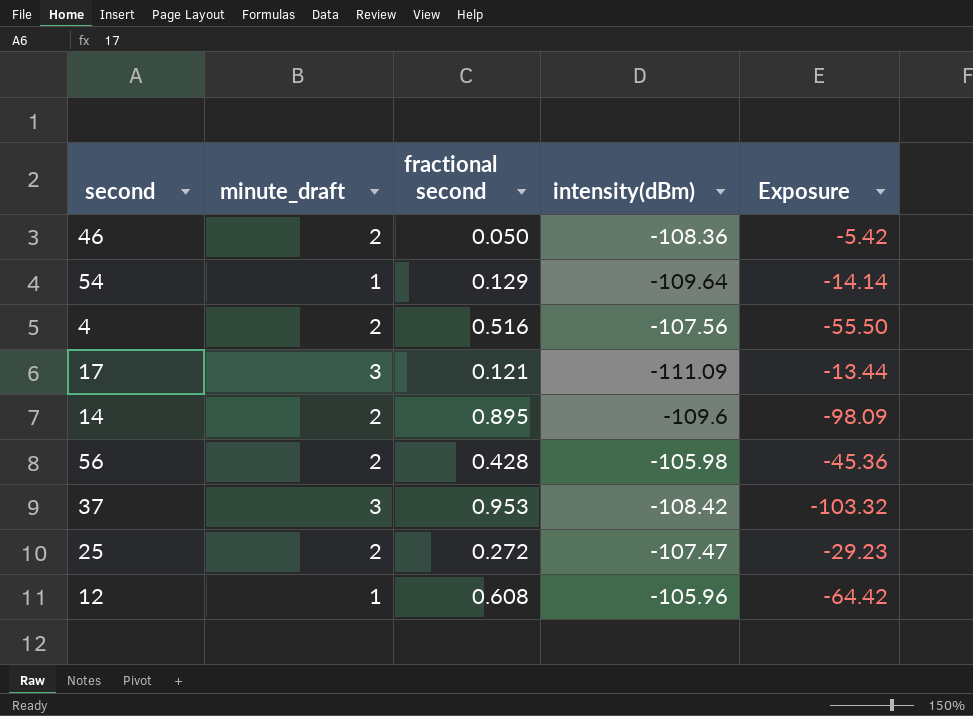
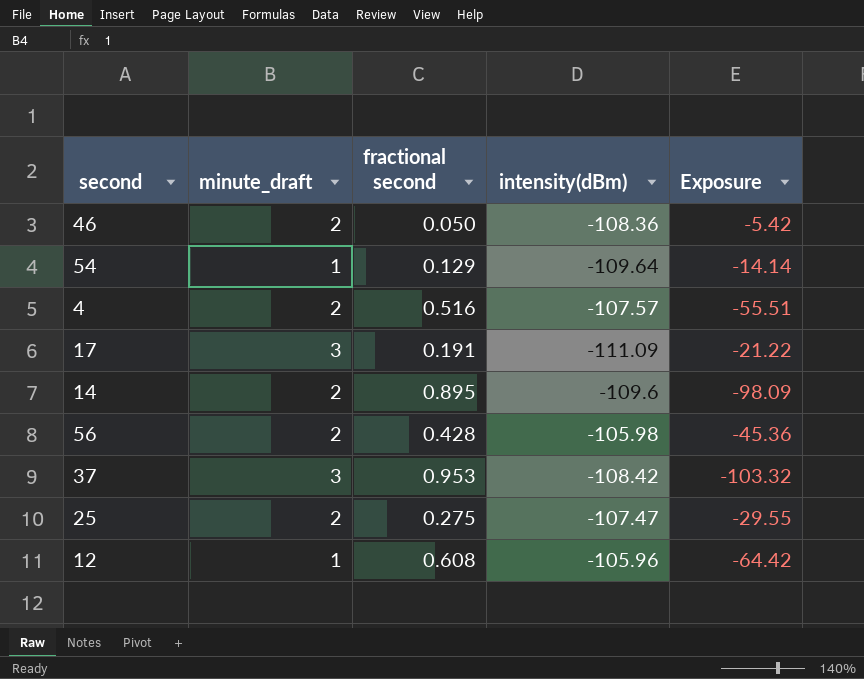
4 | intensity(dBm): -107.56 -> -107.57
4 | Exposure: -55.50 -> -55.51
17 | fractional second: 0.121 -> 0.191
17 | Exposure: -13.44 -> -21.22
25 | fractional second: 0.272 -> 0.275
25 | Exposure: -29.23 -> -29.55

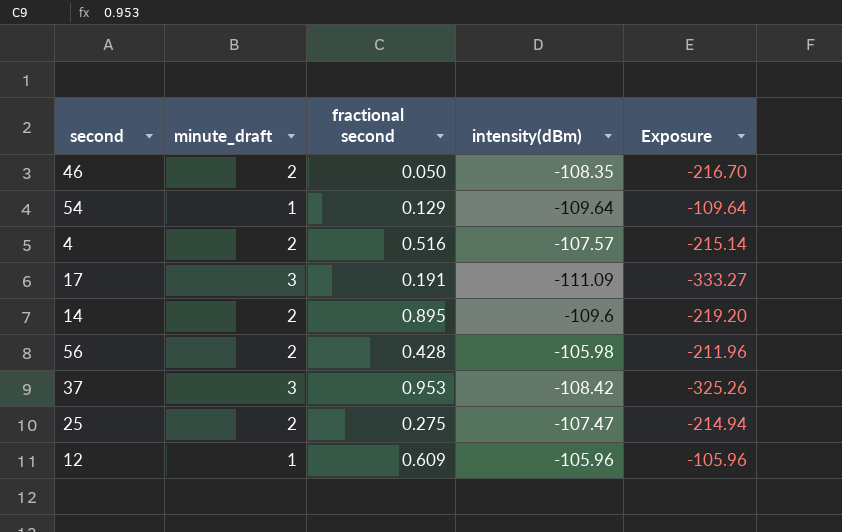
column Exposure | formula: [fractional second] * [intensity(dBm)] -> [minute_draft] * [intensity(dBm)]
46 | intensity(dBm): -108.36 -> -108.35
12 | fractional second: 0.608 -> 0.609

